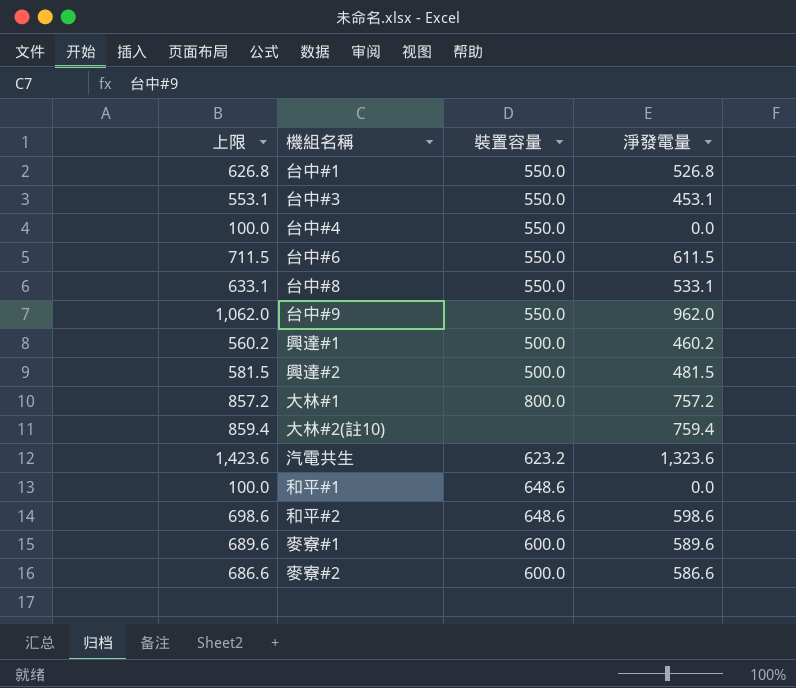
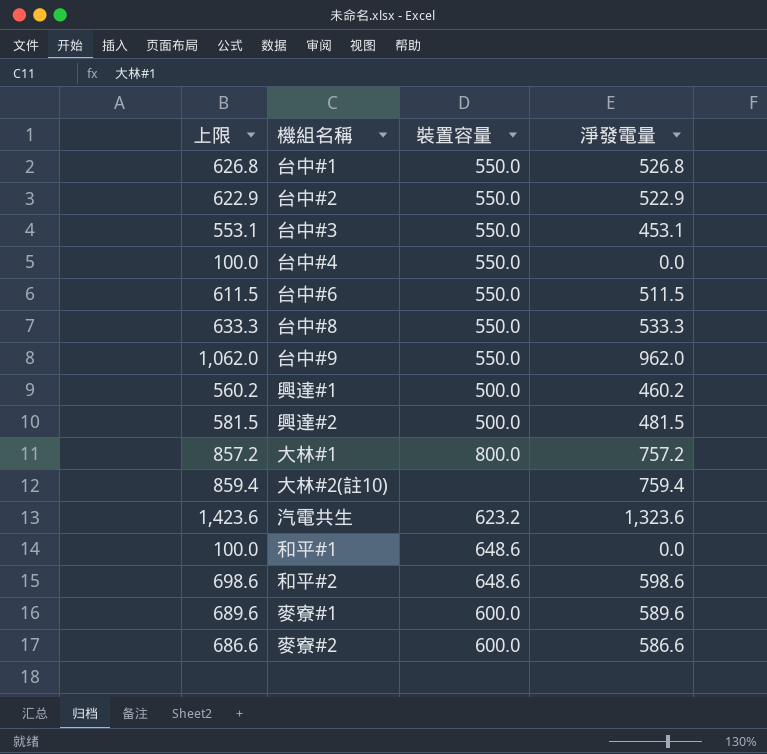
row 台中#2: none -> 622.9 | 550.0 | 522.9
台中#6 | 上限: 711.5 -> 611.5
台中#6 | 淨發電量: 611.5 -> 511.5
台中#8 | 上限: 633.1 -> 633.3
台中#8 | 淨發電量: 533.1 -> 533.3

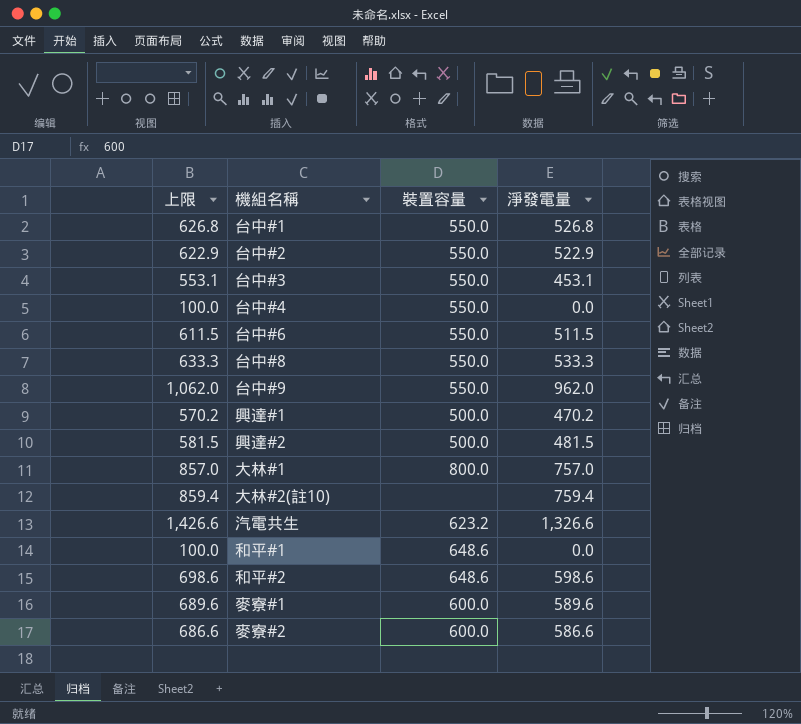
興達#1 | 上限: 560.2 -> 570.2
興達#1 | 淨發電量: 460.2 -> 470.2
大林#1 | 上限: 857.2 -> 857.0
大林#1 | 淨發電量: 757.2 -> 757.0
汽電共生 | 上限: 1,423.6 -> 1,426.6
汽電共生 | 淨發電量: 1,323.6 -> 1,326.6

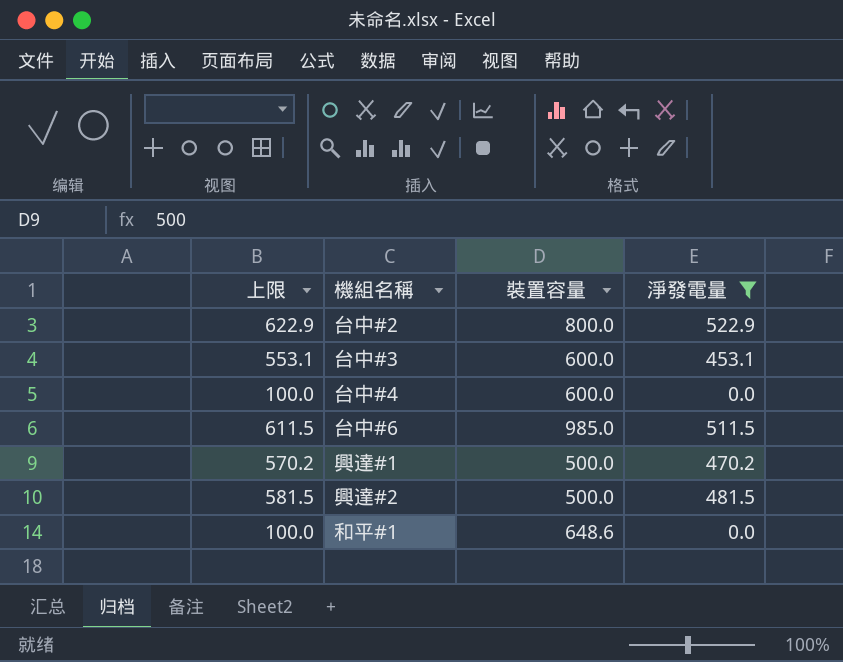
filter: none -> 淨發電量 <= 522.9
台中#2 | 裝置容量: 550.0 -> 800.0
台中#3 | 裝置容量: 550.0 -> 600.0
台中#4 | 裝置容量: 550.0 -> 600.0
台中#6 | 裝置容量: 550.0 -> 985.0

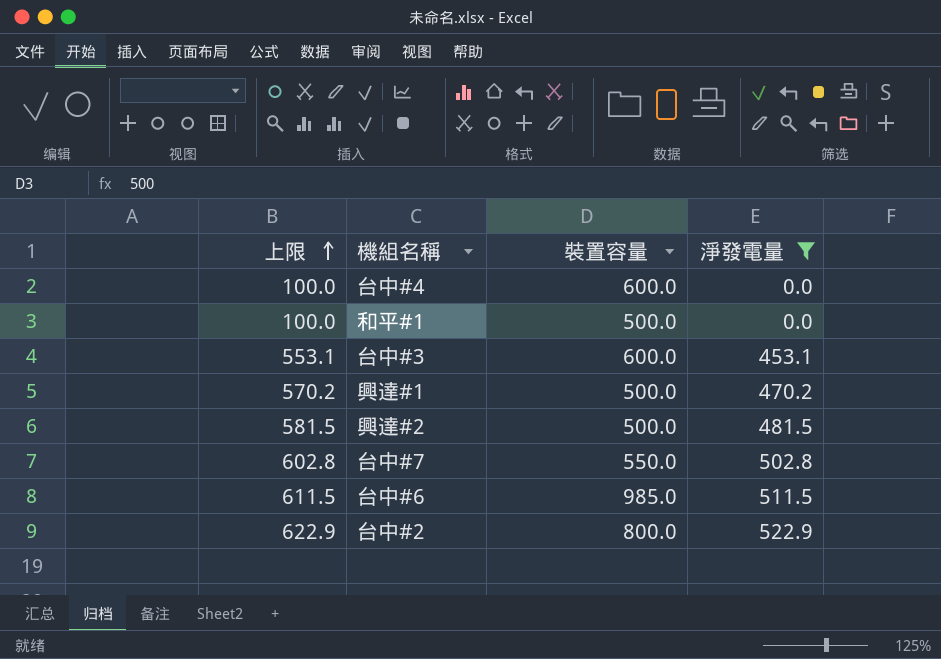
row order: none -> 上限 ascending
和平#1 | 裝置容量: 648.6 -> 500.0
row 台中#7: none -> 602.8 | 550.0 | 502.8

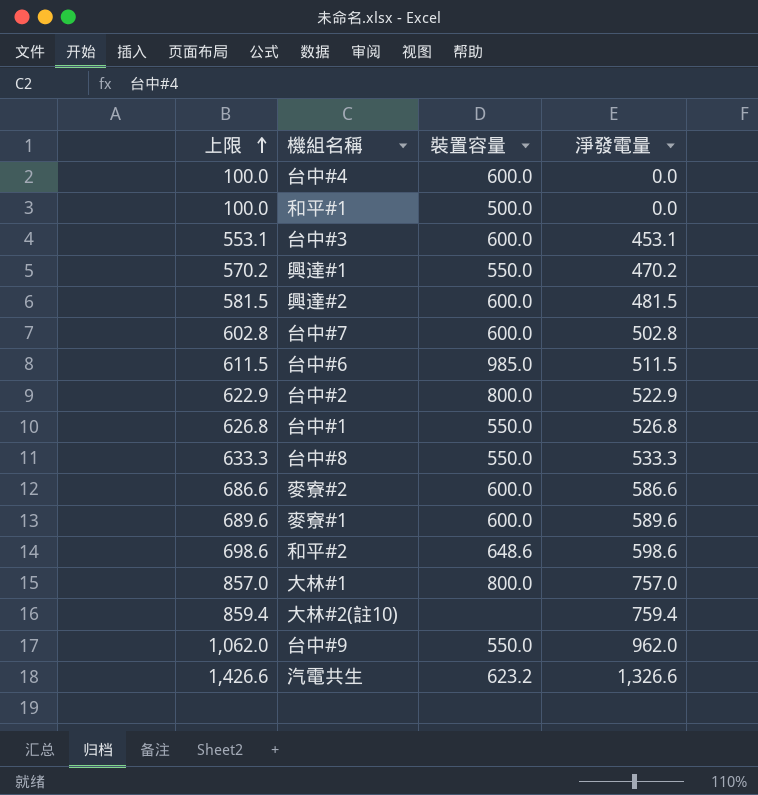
filter: 淨發電量 <= 522.9 -> none
興達#1 | 裝置容量: 500.0 -> 550.0
興達#2 | 裝置容量: 500.0 -> 600.0
台中#7 | 裝置容量: 550.0 -> 600.0

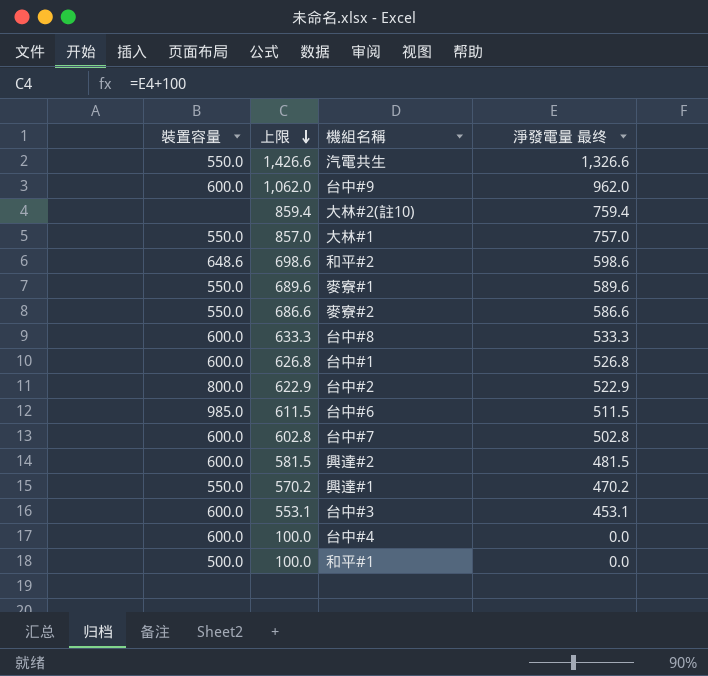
row order: 上限 ascending -> 上限 descending
column 裝置容量 | position: 3 -> 1
column name: 淨發電量 -> 淨發電量 最终
汽電共生 | 裝置容量: 623.2 -> 550.0
台中#9 | 裝置容量: 550.0 -> 600.0
大林#1 | 裝置容量: 800.0 -> 550.0
麥寮#1 | 裝置容量: 600.0 -> 550.0
麥寮#2 | 裝置容量: 600.0 -> 550.0
台中#8 | 裝置容量: 550.0 -> 600.0
台中#1 | 裝置容量: 550.0 -> 600.0

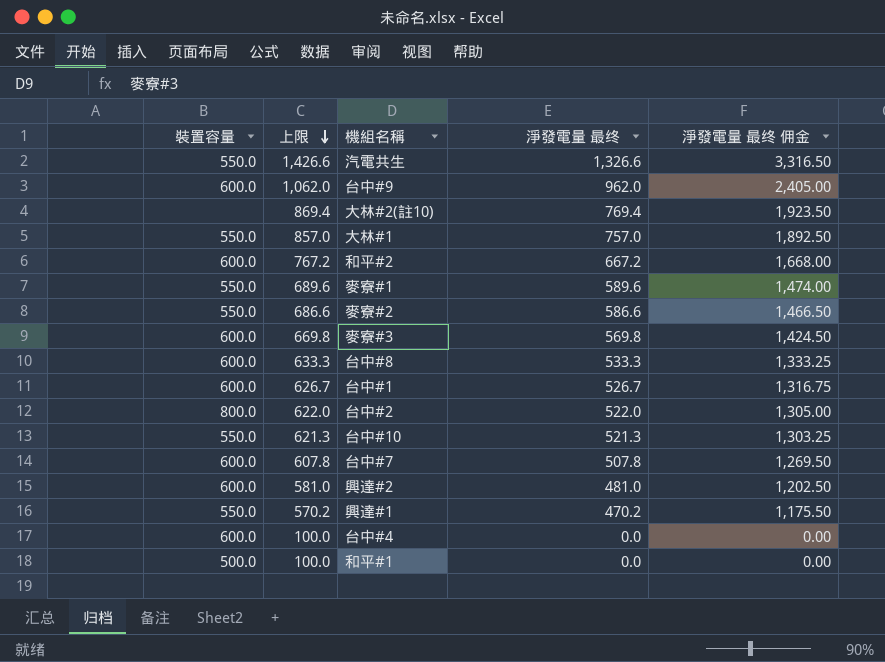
column 淨發電量 最终 佣金 | formula: none -> [淨發電量 最终] * 2.5
row 台中#6: 985.0 | 611.5 | 511.5 -> none
row 台中#3: 600.0 | 553.1 | 453.1 -> none
大林#2(註10) | 上限: 859.4 -> 869.4
大林#2(註10) | 淨發電量 最终: 759.4 -> 769.4
和平#2 | 裝置容量: 648.6 -> 600.0
和平#2 | 上限: 698.6 -> 767.2
和平#2 | 淨發電量 最终: 598.6 -> 667.2
row 麥寮#3: none -> 600.0 | 669.8 | 569.8 | 1,424.50
台中#1 | 上限: 626.8 -> 626.7
台中#1 | 淨發電量 最终: 526.8 -> 526.7
台中#2 | 上限: 622.9 -> 622.0
台中#2 | 淨發電量 最终: 522.9 -> 522.0
row 台中#10: none -> 550.0 | 621.3 | 521.3 | 1,303.25
台中#7 | 上限: 602.8 -> 607.8
台中#7 | 淨發電量 最终: 502.8 -> 507.8
興達#2 | 上限: 581.5 -> 581.0
興達#2 | 淨發電量 最终: 481.5 -> 481.0

